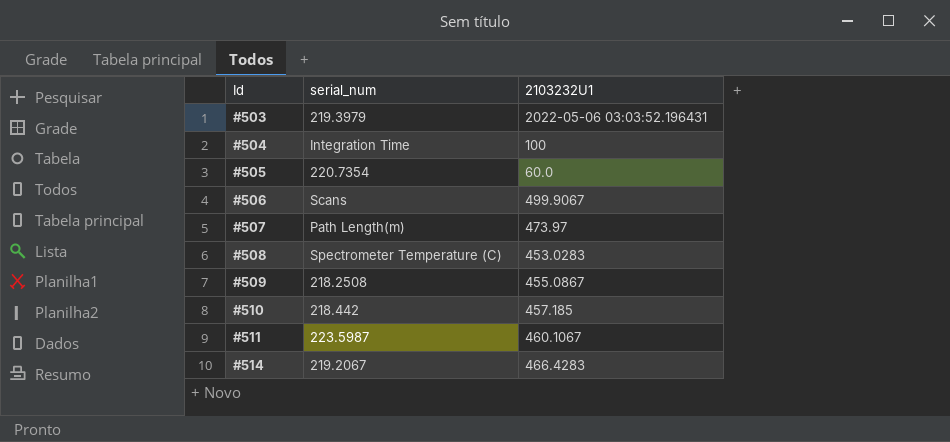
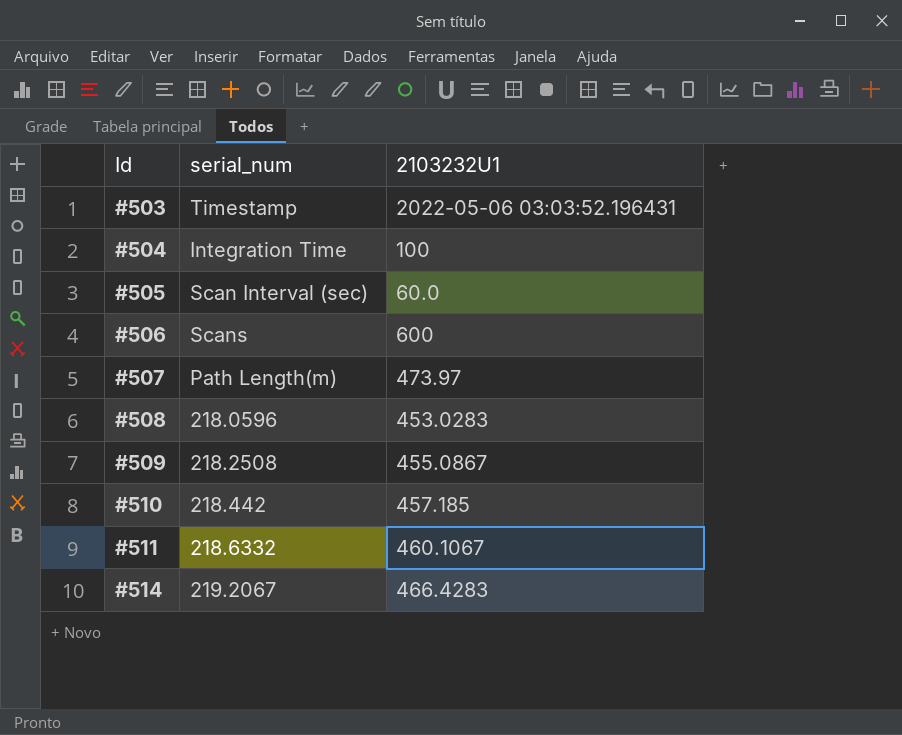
#503 | serial_num: 219.3979 -> Timestamp
#505 | serial_num: 220.7354 -> Scan Interval (sec)
#506 | 2103232U1: 499.9067 -> 600
#508 | serial_num: Spectrometer Temperature (C) -> 218.0596
#511 | serial_num: 223.5987 -> 218.6332

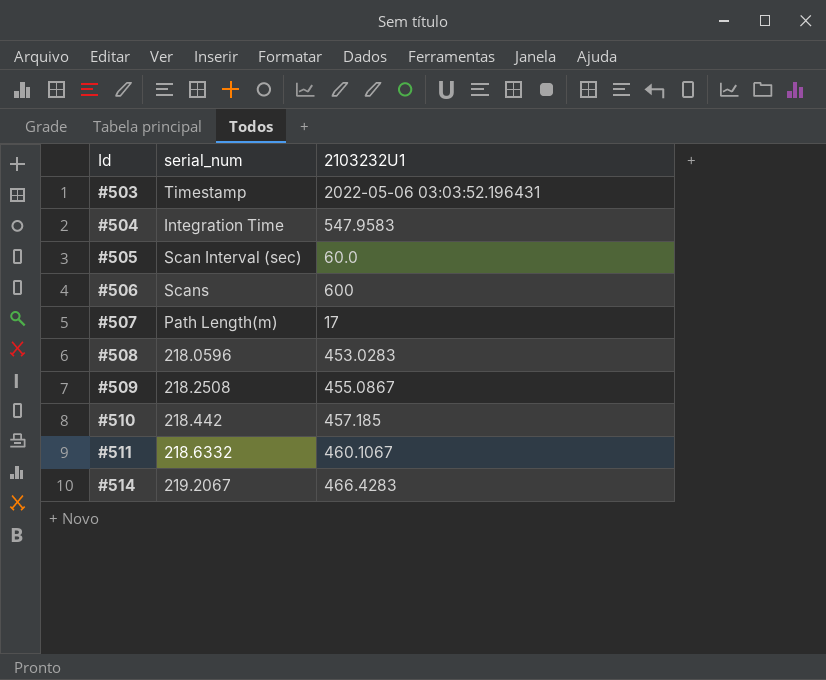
#504 | 2103232U1: 100 -> 547.9583
#507 | 2103232U1: 473.97 -> 17

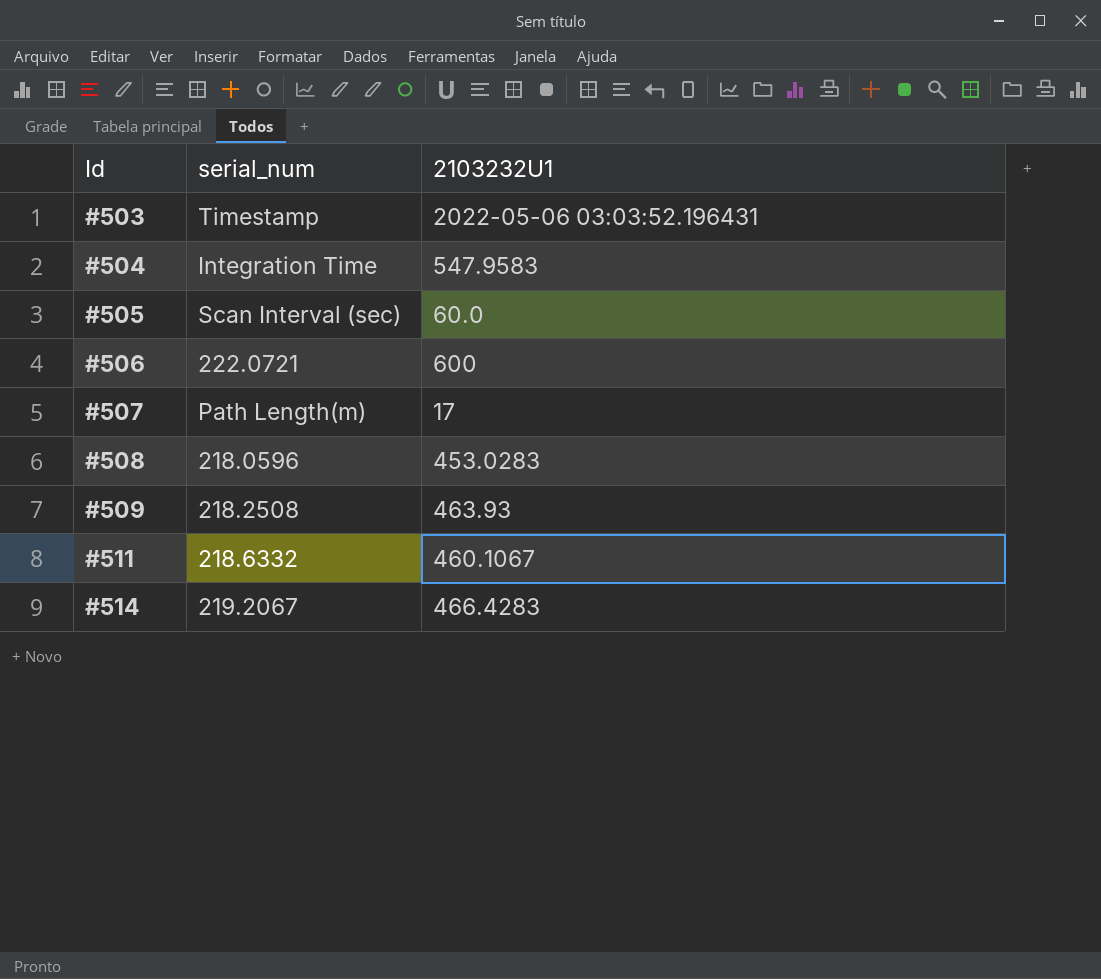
row #510: 218.442 | 457.185 -> none
#506 | serial_num: Scans -> 222.0721
#509 | 2103232U1: 455.0867 -> 463.93

